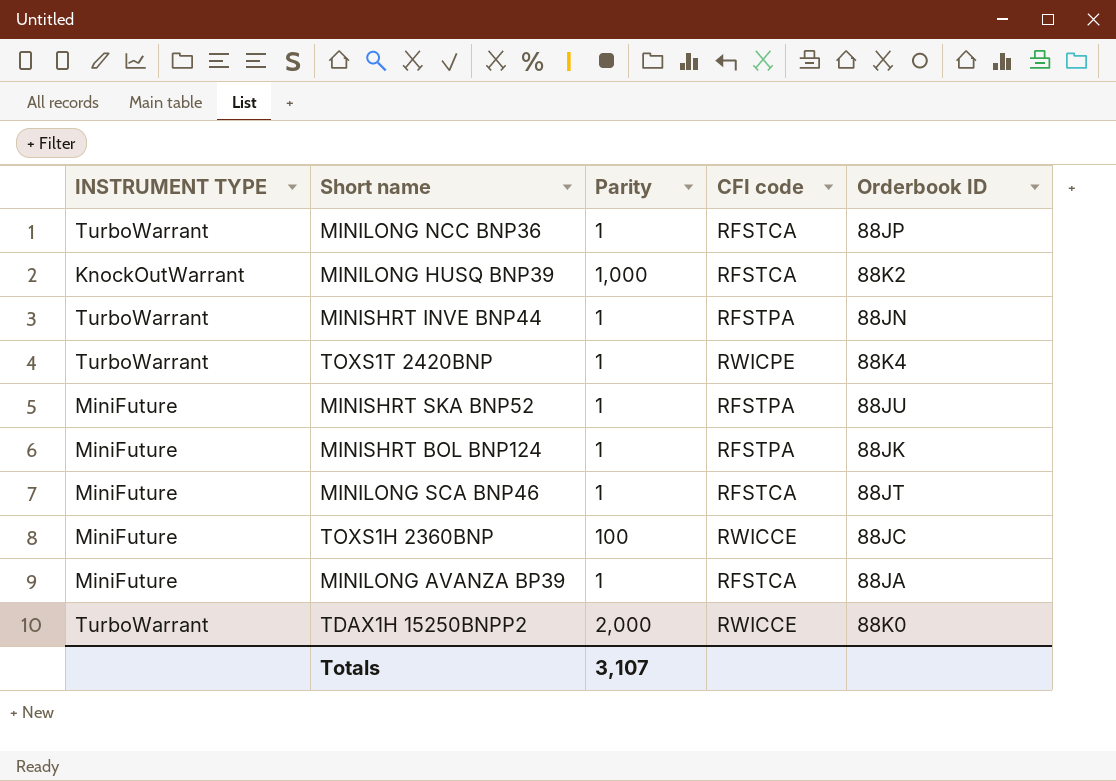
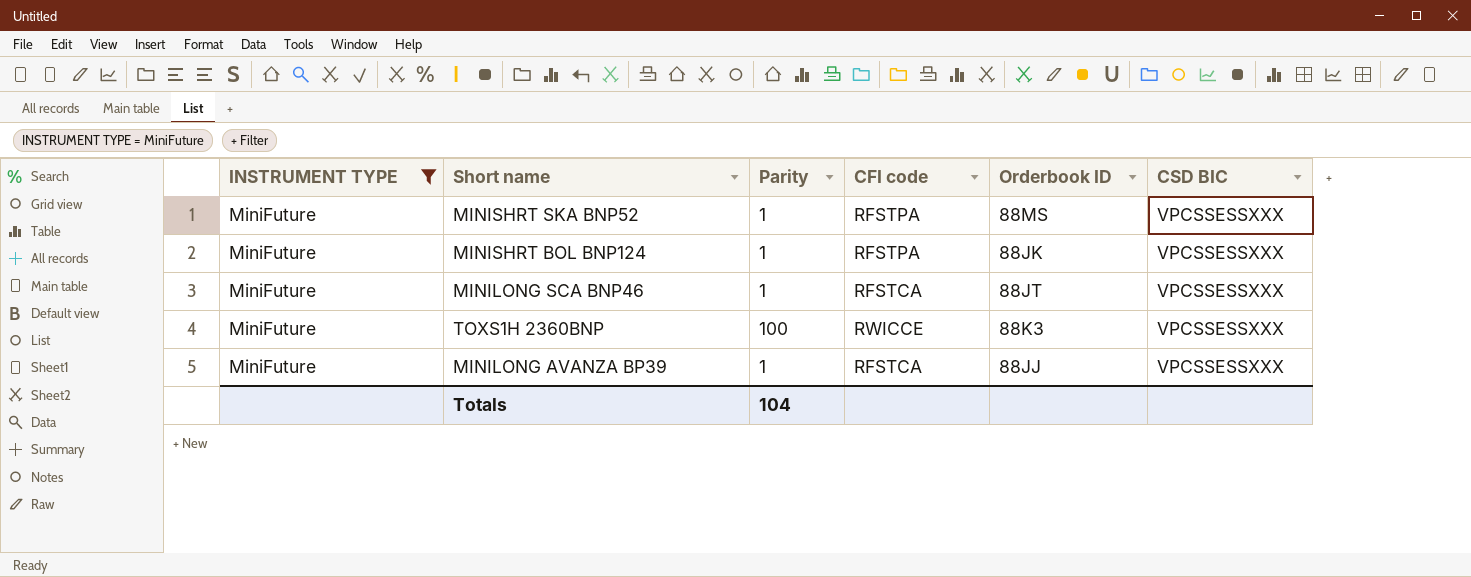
filter: none -> INSTRUMENT TYPE = MiniFuture
column CSD BIC | position: none -> 6
MINISHRT SKA BNP52 | Orderbook ID: 88JU -> 88MS
TOXS1H 2360BNP | Orderbook ID: 88JC -> 88K3
MINILONG AVANZA BP39 | Orderbook ID: 88JA -> 88JJ
Totals | Parity: 3,107 -> 104

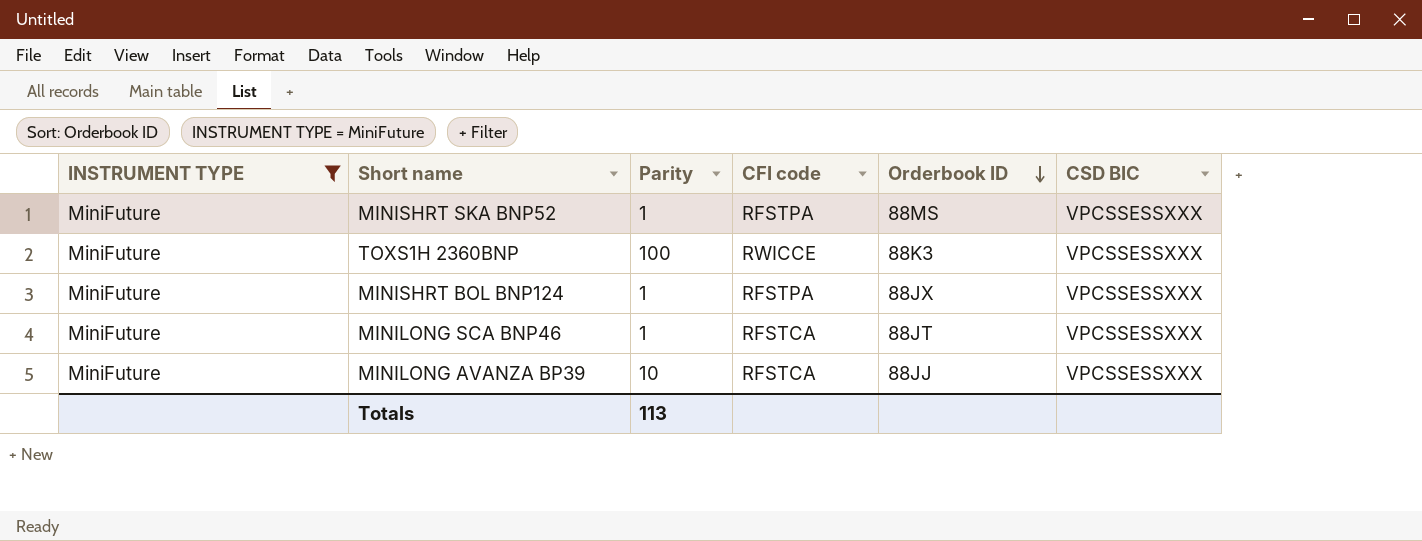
row order: none -> Orderbook ID descending
MINISHRT BOL BNP124 | Orderbook ID: 88JK -> 88JX
MINILONG AVANZA BP39 | Parity: 1 -> 10
Totals | Parity: 104 -> 113

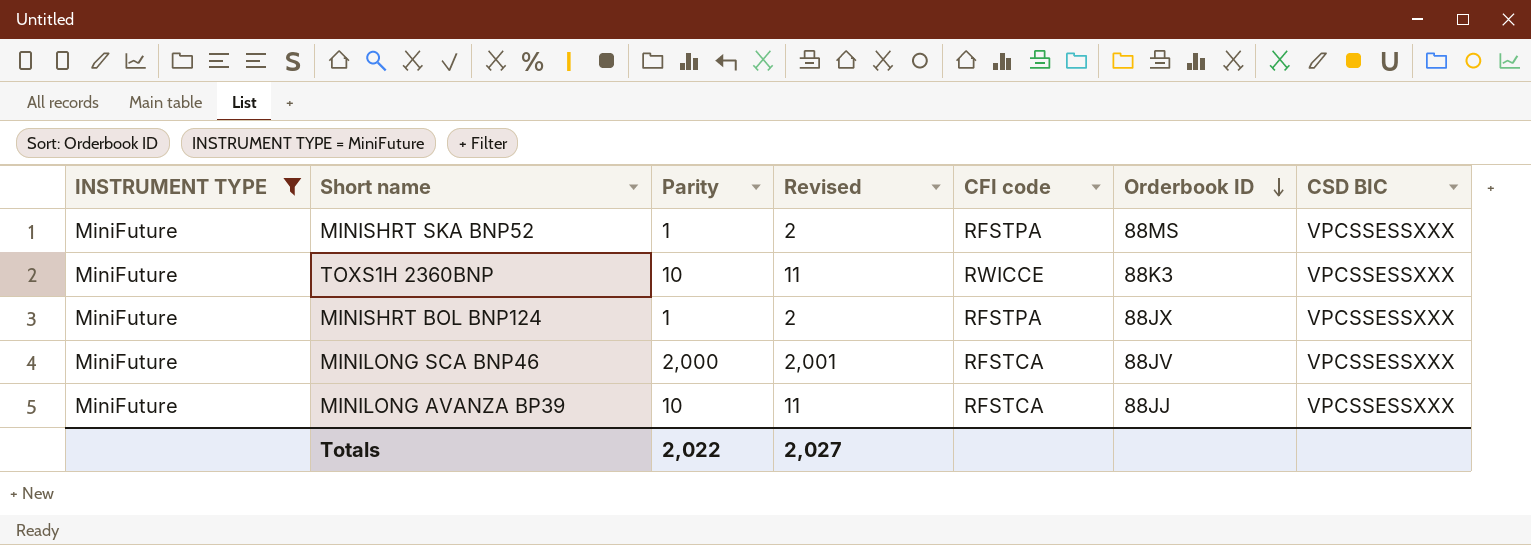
column Revised | formula: none -> [Parity] + 1
TOXS1H 2360BNP | Parity: 100 -> 10
MINILONG SCA BNP46 | Parity: 1 -> 2,000
MINILONG SCA BNP46 | Orderbook ID: 88JT -> 88JV
Totals | Parity: 113 -> 2,022

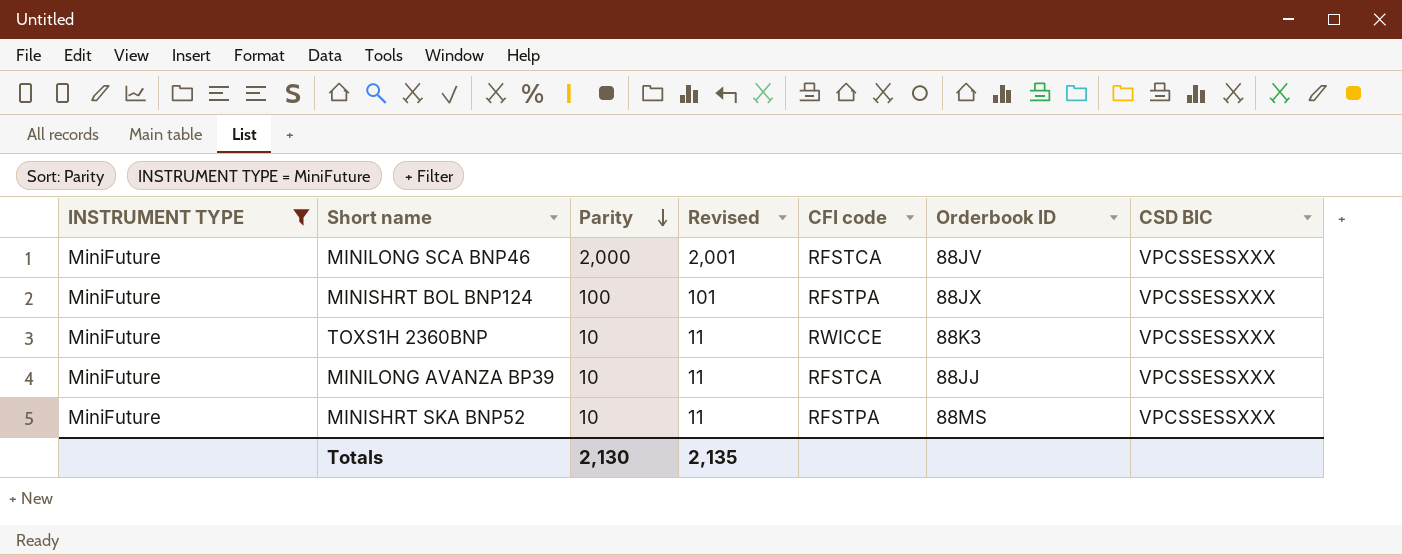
row order: Orderbook ID descending -> Parity descending
MINISHRT BOL BNP124 | Parity: 1 -> 100
MINISHRT BOL BNP124 | Revised: 2 -> 101
MINISHRT SKA BNP52 | Parity: 1 -> 10
MINISHRT SKA BNP52 | Revised: 2 -> 11
Totals | Parity: 2,022 -> 2,130
Totals | Revised: 2,027 -> 2,135

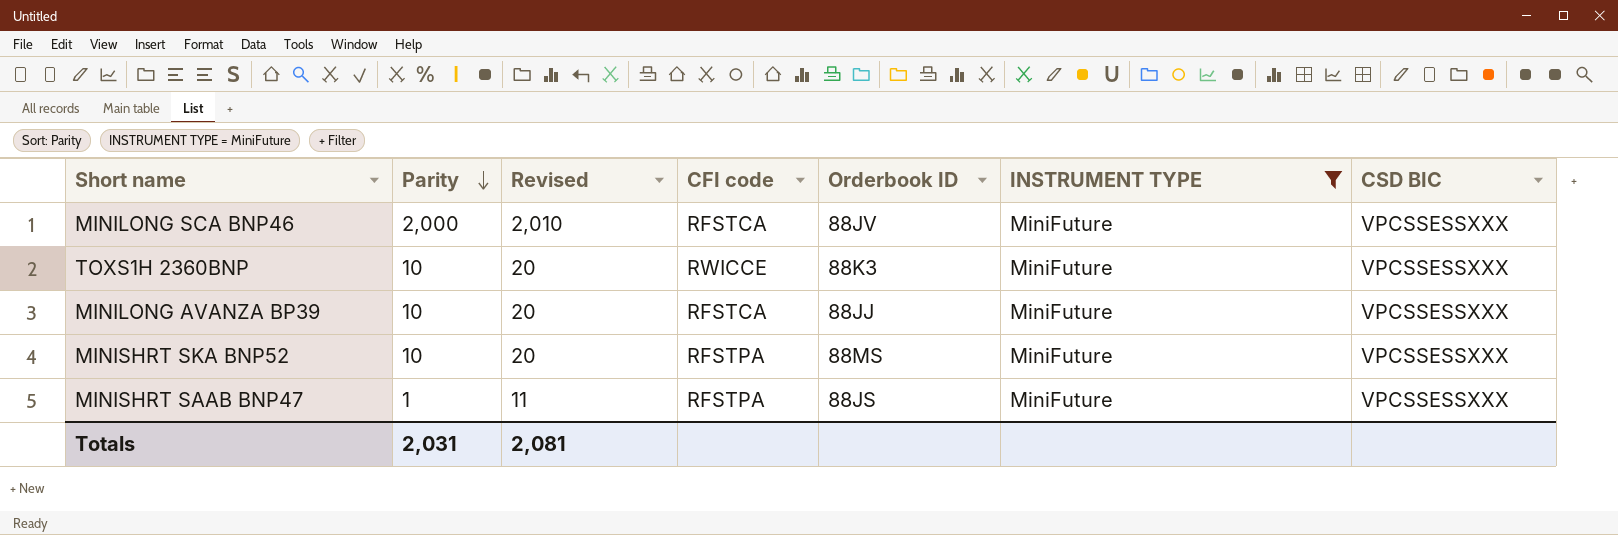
column Revised | formula: [Parity] + 1 -> [Parity] + 10
column INSTRUMENT TYPE | position: 1 -> 6
row MINISHRT BOL BNP124: MiniFuture | 100 | 101 | RFSTPA | 88JX | VPCSSESSXXX -> none
row MINISHRT SAAB BNP47: none -> 1 | 11 | RFSTPA | 88JS | MiniFuture | VPCSSESSXXX
Totals | Parity: 2,130 -> 2,031
Totals | Revised: 2,135 -> 2,081

